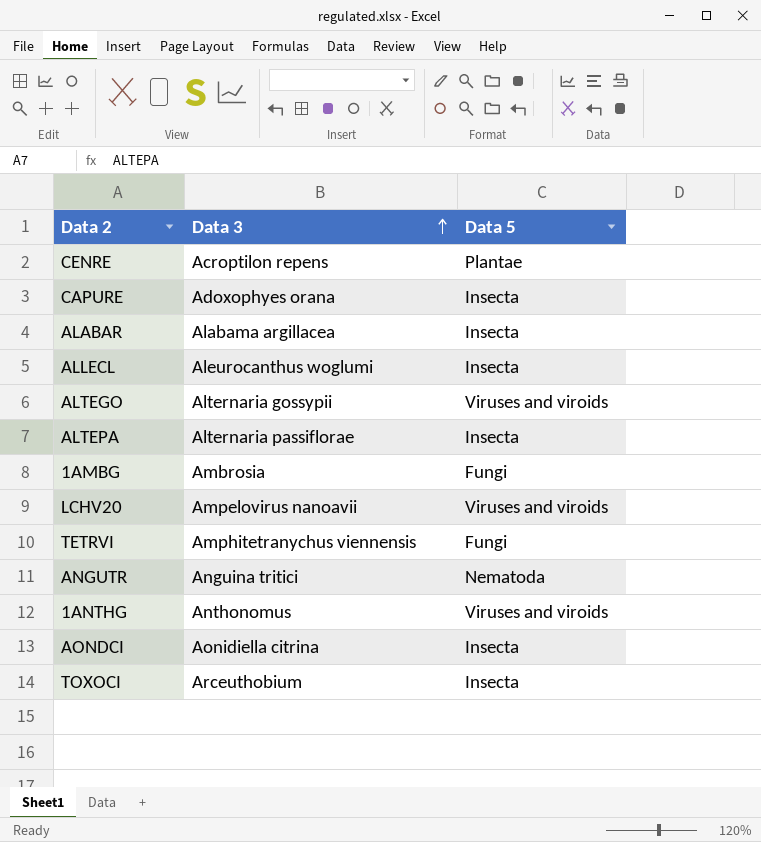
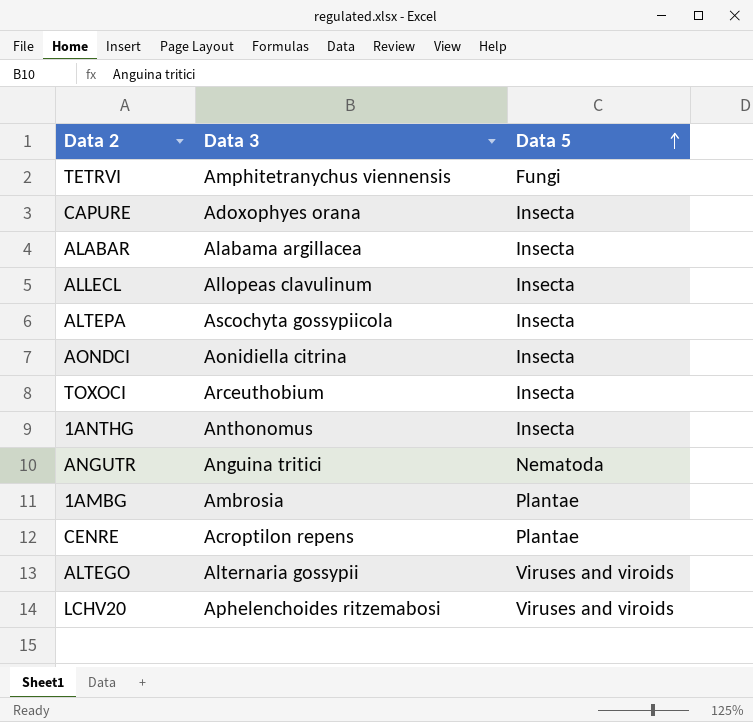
row order: Data 3 ascending -> Data 5 ascending
ALLECL | Data 3: Aleurocanthus woglumi -> Allopeas clavulinum
ALTEPA | Data 3: Alternaria passiflorae -> Ascochyta gossypiicola
1ANTHG | Data 5: Viruses and viroids -> Insecta
1AMBG | Data 5: Fungi -> Plantae
LCHV20 | Data 3: Ampelovirus nanoavii -> Aphelenchoides ritzemabosi

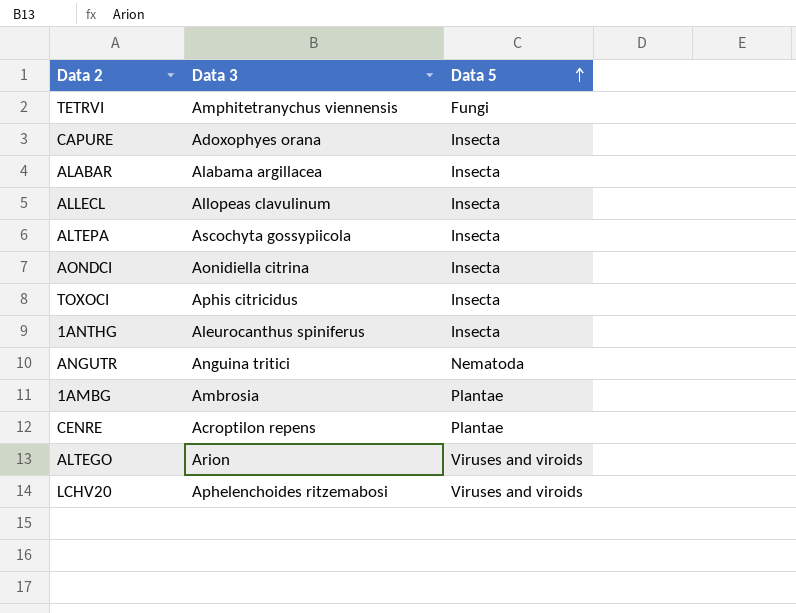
TOXOCI | Data 3: Arceuthobium -> Aphis citricidus
1ANTHG | Data 3: Anthonomus -> Aleurocanthus spiniferus
ALTEGO | Data 3: Alternaria gossypii -> Arion

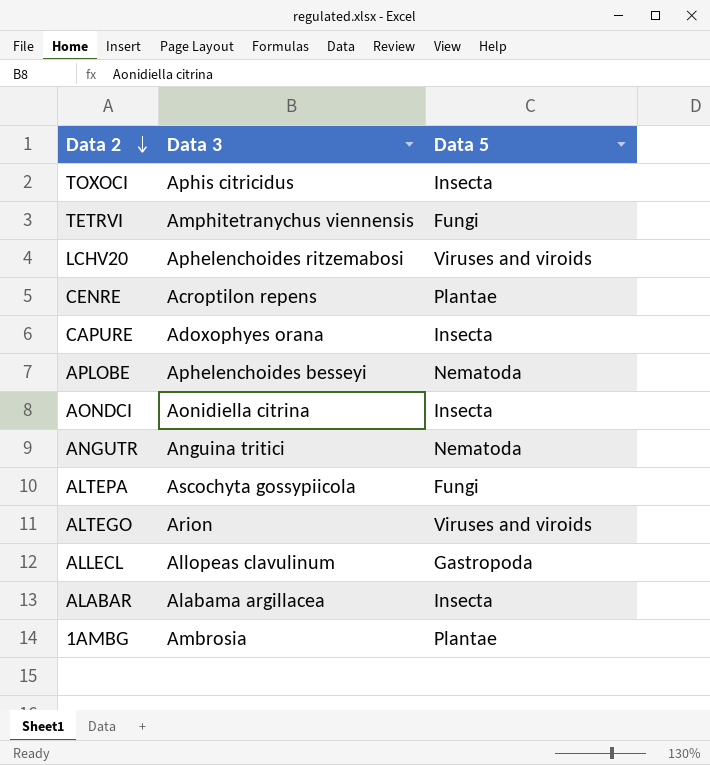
row order: Data 5 ascending -> Data 2 descending
row 1ANTHG: Aleurocanthus spiniferus | Insecta -> none
row APLOBE: none -> Aphelenchoides besseyi | Nematoda
ALTEPA | Data 5: Insecta -> Fungi
ALLECL | Data 5: Insecta -> Gastropoda

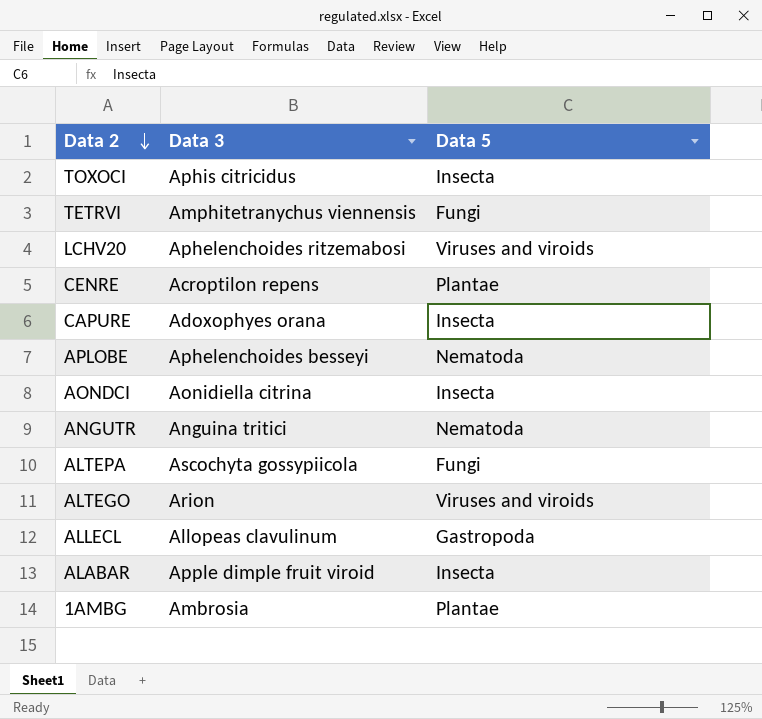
ALABAR | Data 3: Alabama argillacea -> Apple dimple fruit viroid

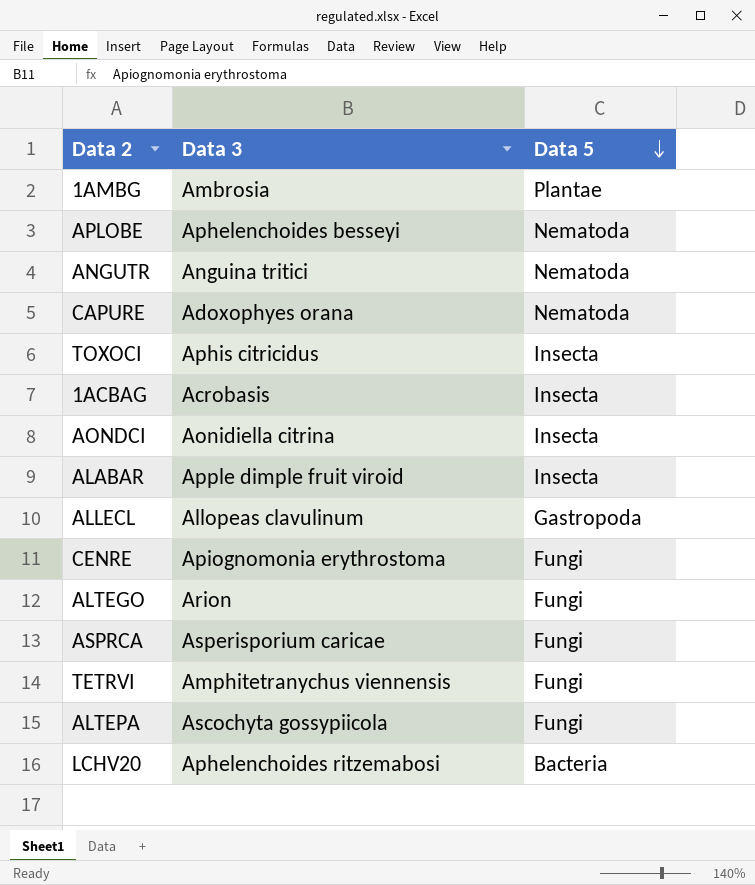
row order: Data 2 descending -> Data 5 descending
CAPURE | Data 5: Insecta -> Nematoda
row 1ACBAG: none -> Acrobasis | Insecta
CENRE | Data 3: Acroptilon repens -> Apiognomonia erythrostoma
CENRE | Data 5: Plantae -> Fungi
ALTEGO | Data 5: Viruses and viroids -> Fungi
row ASPRCA: none -> Asperisporium caricae | Fungi
LCHV20 | Data 5: Viruses and viroids -> Bacteria

